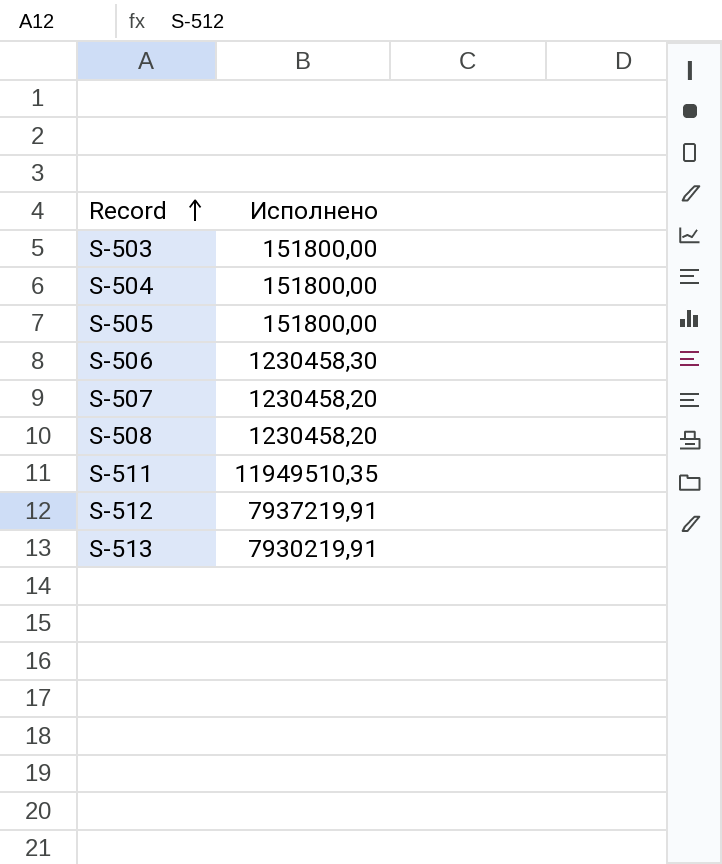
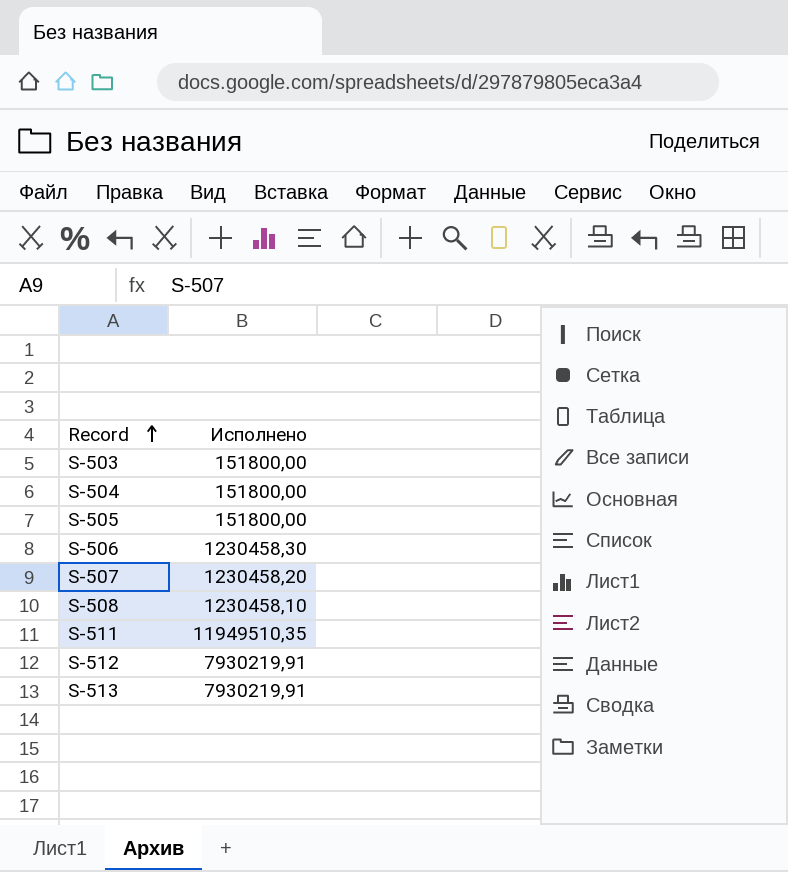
S-508 | Исполнено: 1230458,20 -> 1230458,10
S-512 | Исполнено: 7937219,91 -> 7930219,91

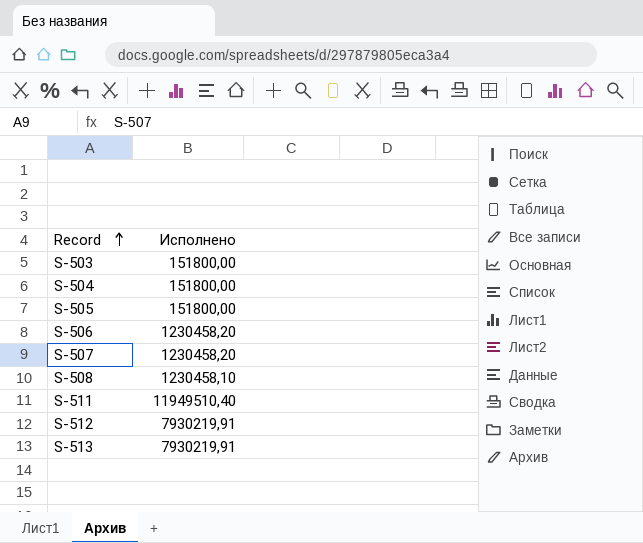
S-506 | Исполнено: 1230458,30 -> 1230458,20
S-511 | Исполнено: 11949510,35 -> 11949510,40

